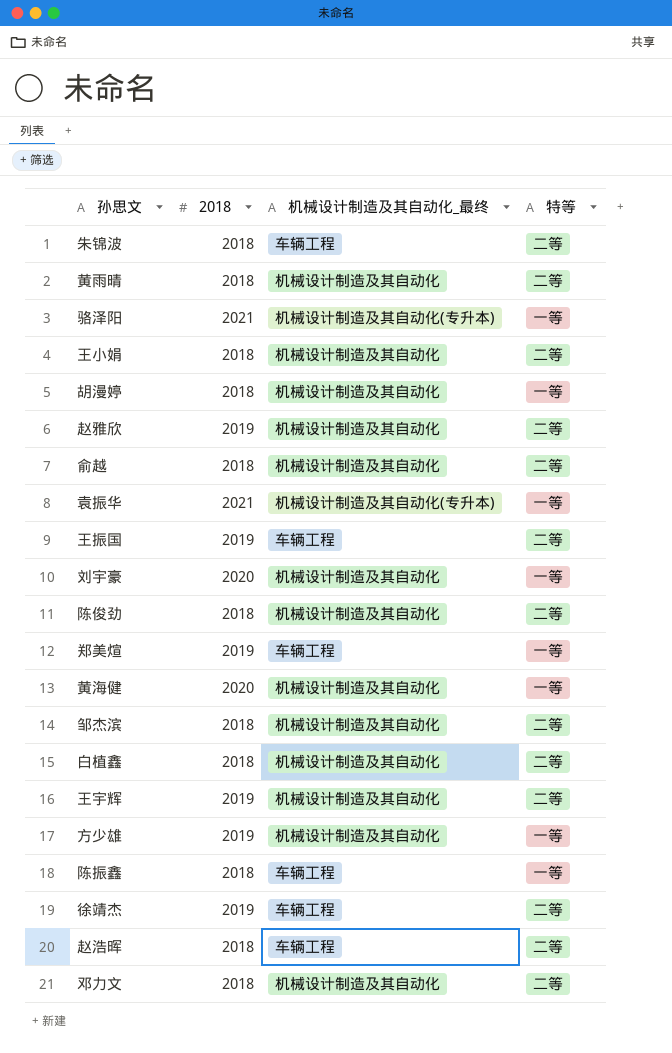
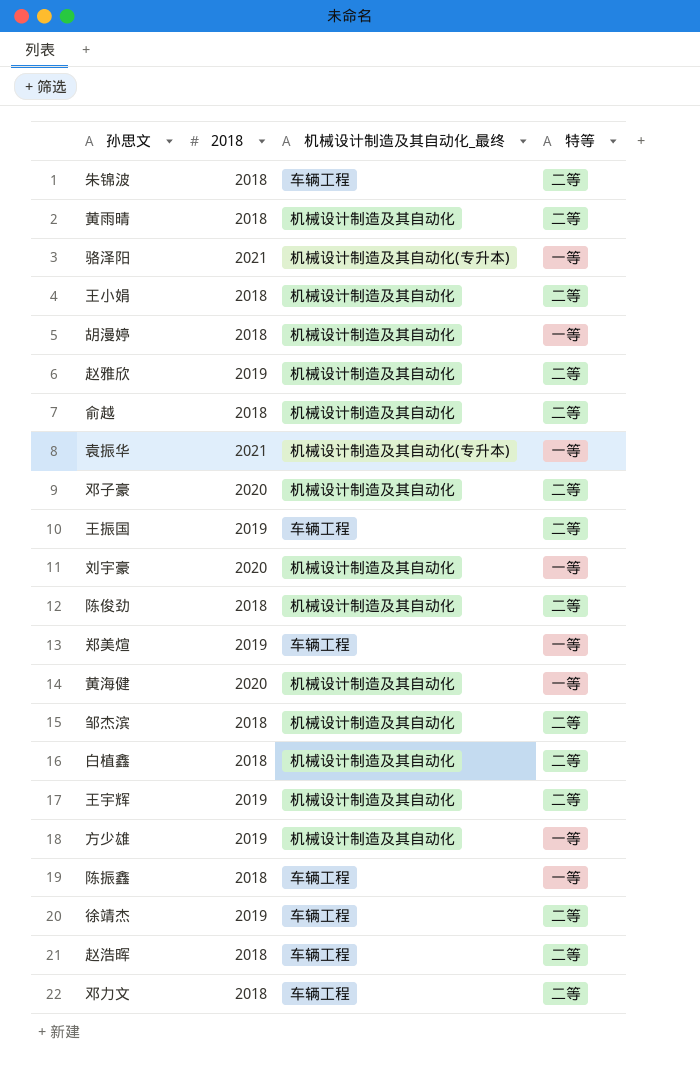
row 邓子豪: none -> 2020 | 机械设计制造及其自动化 | 二等
邓力文 | 机械设计制造及其自动化_最终: 机械设计制造及其自动化 -> 车辆工程

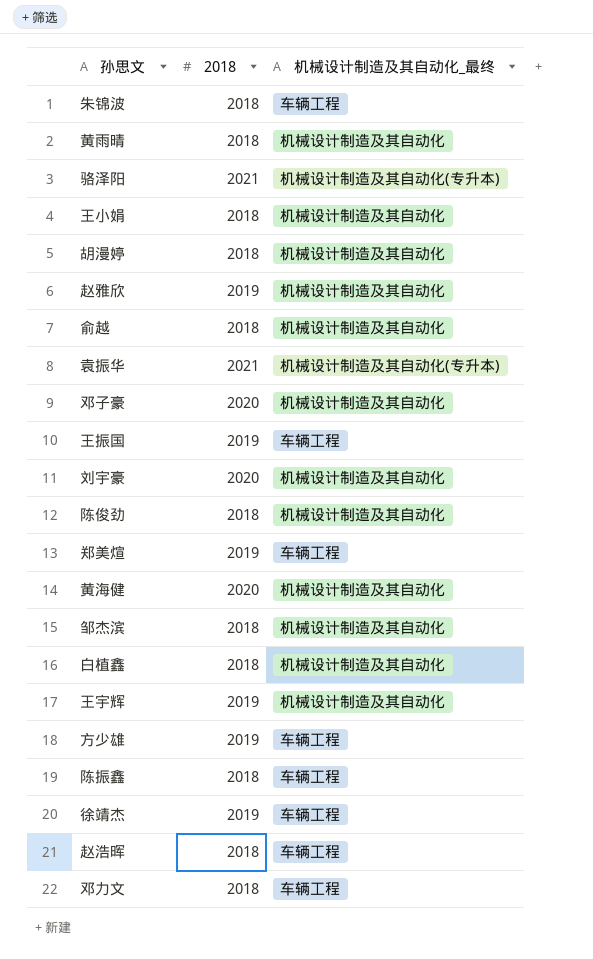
column 特等 | position: 4 -> none
方少雄 | 机械设计制造及其自动化_最终: 机械设计制造及其自动化 -> 车辆工程

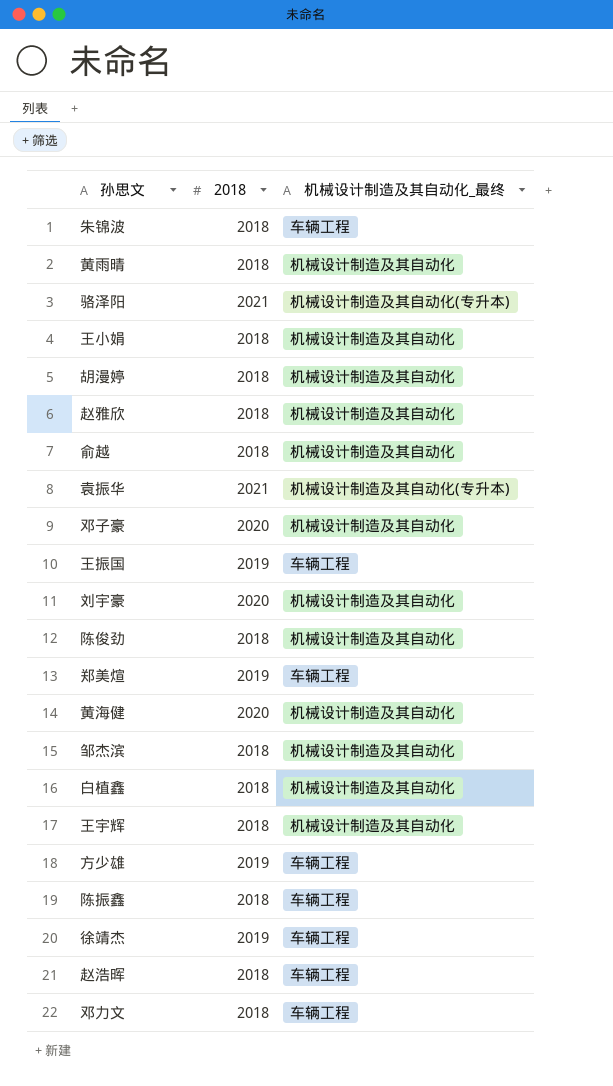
赵雅欣 | 2018: 2019 -> 2018
王宇辉 | 2018: 2019 -> 2018

